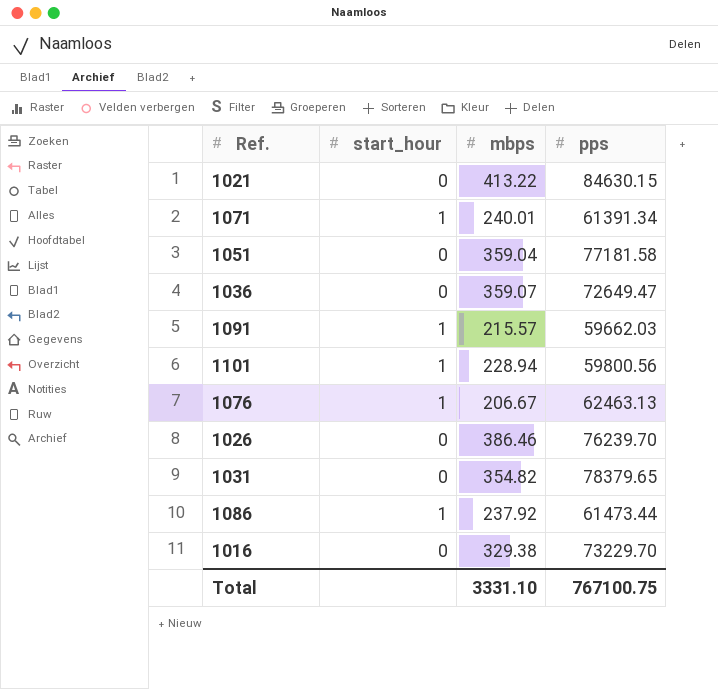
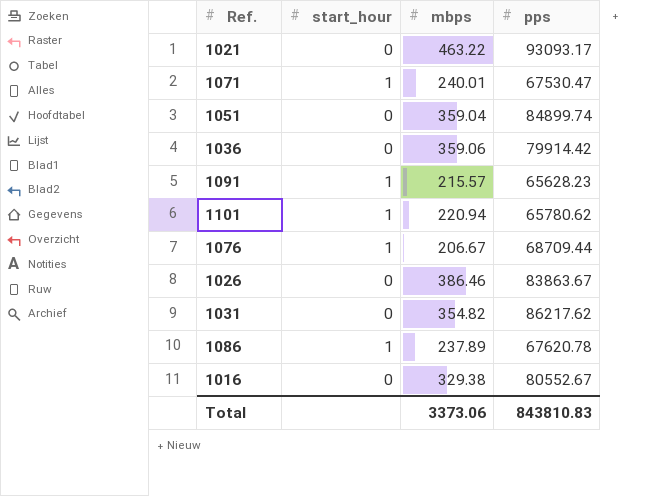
1021 | mbps: 413.22 -> 463.22
1021 | pps: 84630.15 -> 93093.17
1071 | pps: 61391.34 -> 67530.47
1051 | pps: 77181.58 -> 84899.74
1036 | mbps: 359.07 -> 359.06
1036 | pps: 72649.47 -> 79914.42
1091 | pps: 59662.03 -> 65628.23
1101 | mbps: 228.94 -> 220.94
1101 | pps: 59800.56 -> 65780.62
1076 | pps: 62463.13 -> 68709.44
1026 | pps: 76239.70 -> 83863.67
1031 | pps: 78379.65 -> 86217.62
1086 | mbps: 237.92 -> 237.89
1086 | pps: 61473.44 -> 67620.78
1016 | pps: 73229.70 -> 80552.67
Total | mbps: 3331.10 -> 3373.06
Total | pps: 767100.75 -> 843810.83

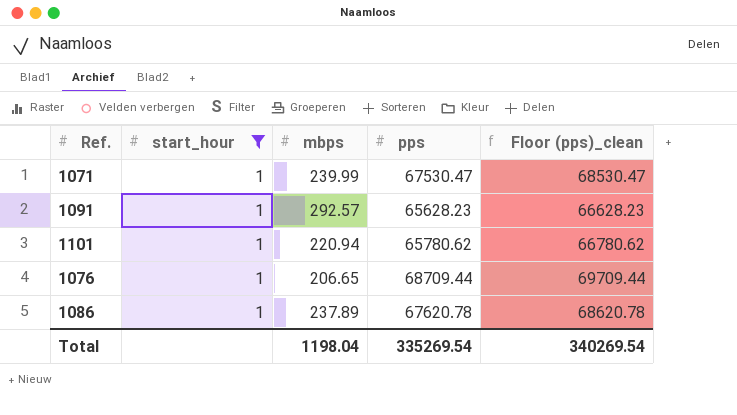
filter: none -> start_hour = 1
column Floor (pps)_clean | formula: none -> [pps] + 1000
1071 | mbps: 240.01 -> 239.99
1091 | mbps: 215.57 -> 292.57
1076 | mbps: 206.67 -> 206.65
Total | mbps: 3373.06 -> 1198.04
Total | pps: 843810.83 -> 335269.54

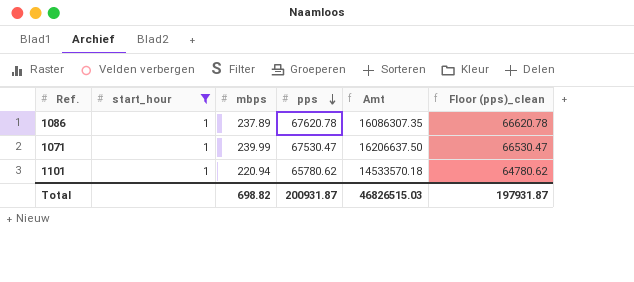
row order: none -> pps descending
column Amt | formula: none -> [mbps] * [pps]
column Floor (pps)_clean | formula: [pps] + 1000 -> [pps] - 1000
row 1091: 1 | 292.57 | 65628.23 | 66628.23 -> none
row 1076: 1 | 206.65 | 68709.44 | 69709.44 -> none
Total | mbps: 1198.04 -> 698.82
Total | pps: 335269.54 -> 200931.87
Total | Floor (pps)_clean: 340269.54 -> 197931.87

